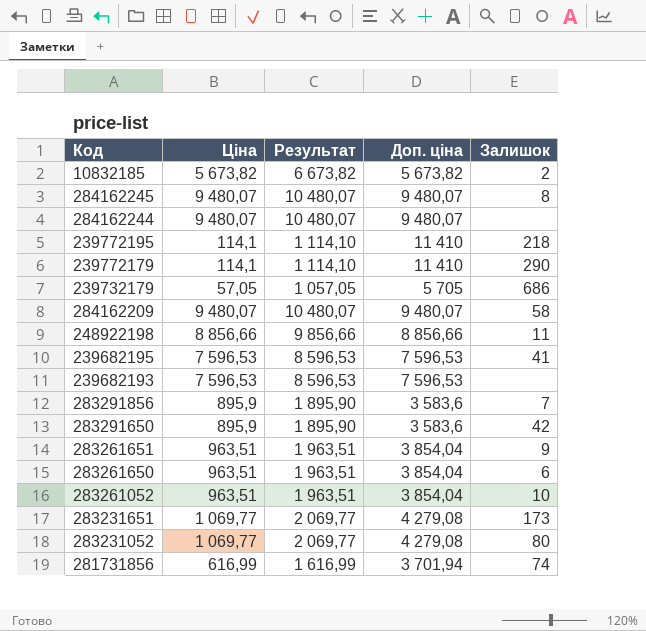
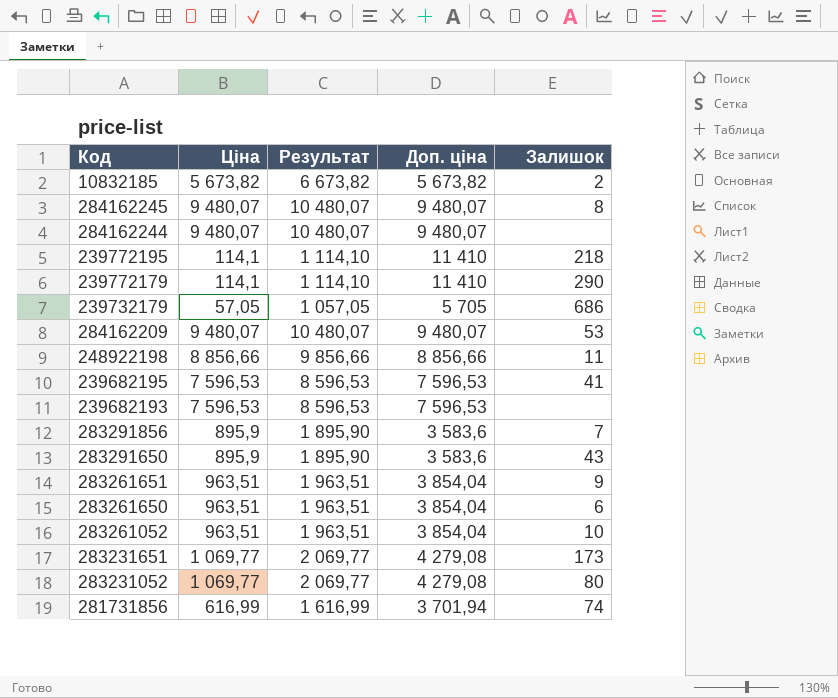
284162209 | Залишок: 58 -> 53
283291650 | Залишок: 42 -> 43

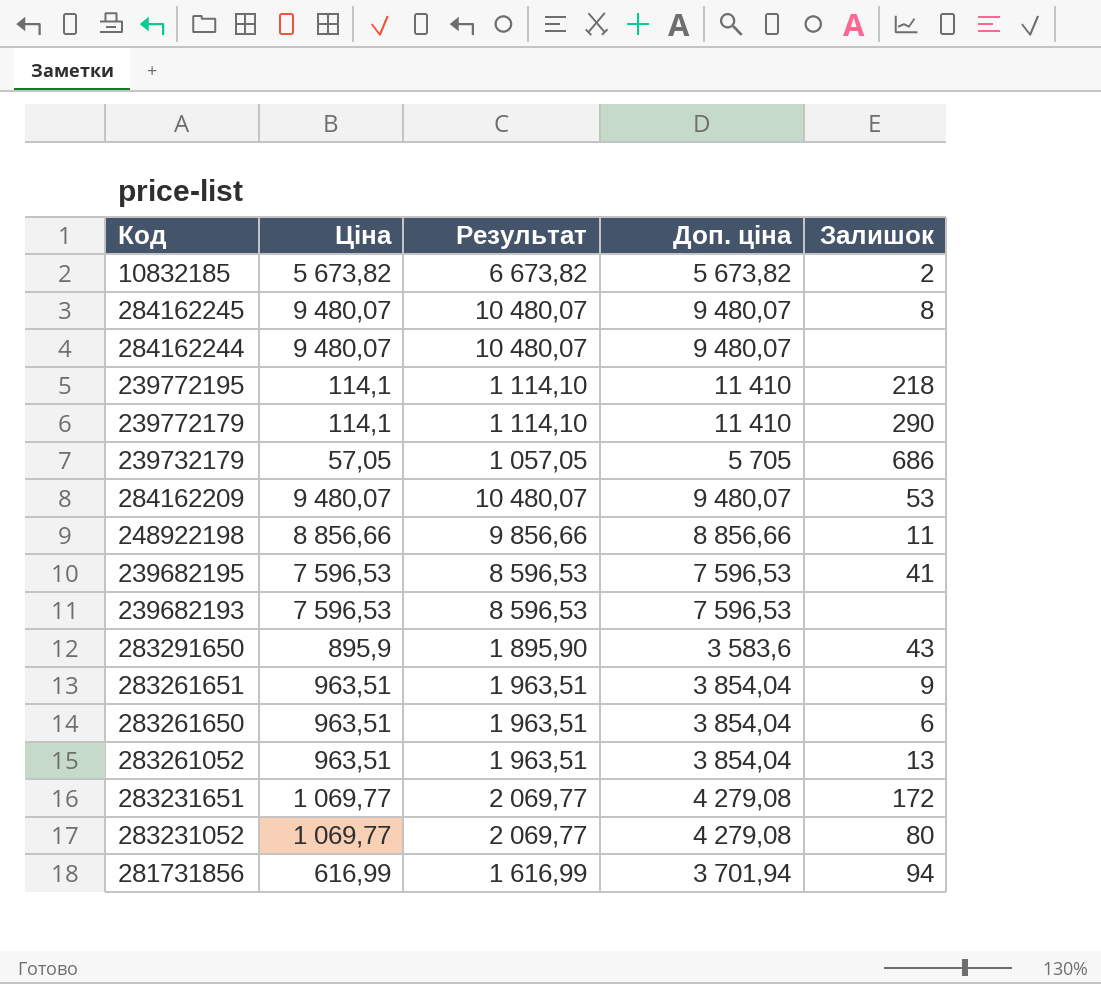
row 283291856: 895,9 | 1 895,90 | 3 583,6 | 7 -> none
283261052 | Залишок: 10 -> 13
283231651 | Залишок: 173 -> 172
281731856 | Залишок: 74 -> 94

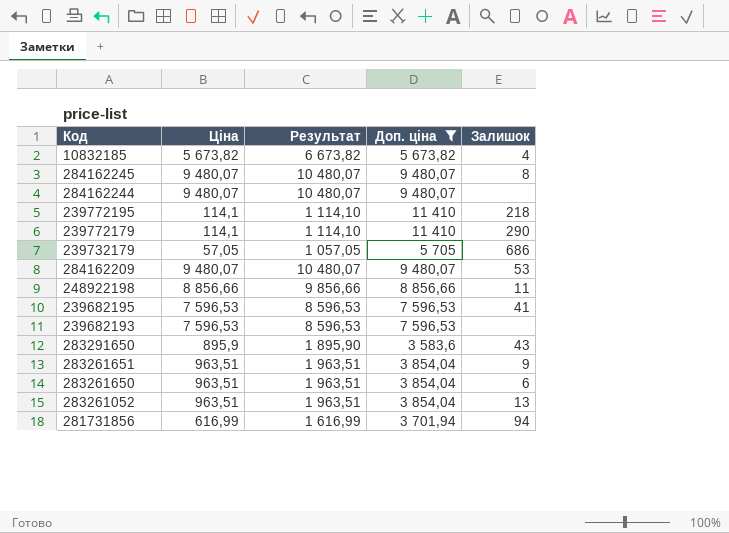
filter: none -> Доп. ціна != 4 279,08
10832185 | Залишок: 2 -> 4

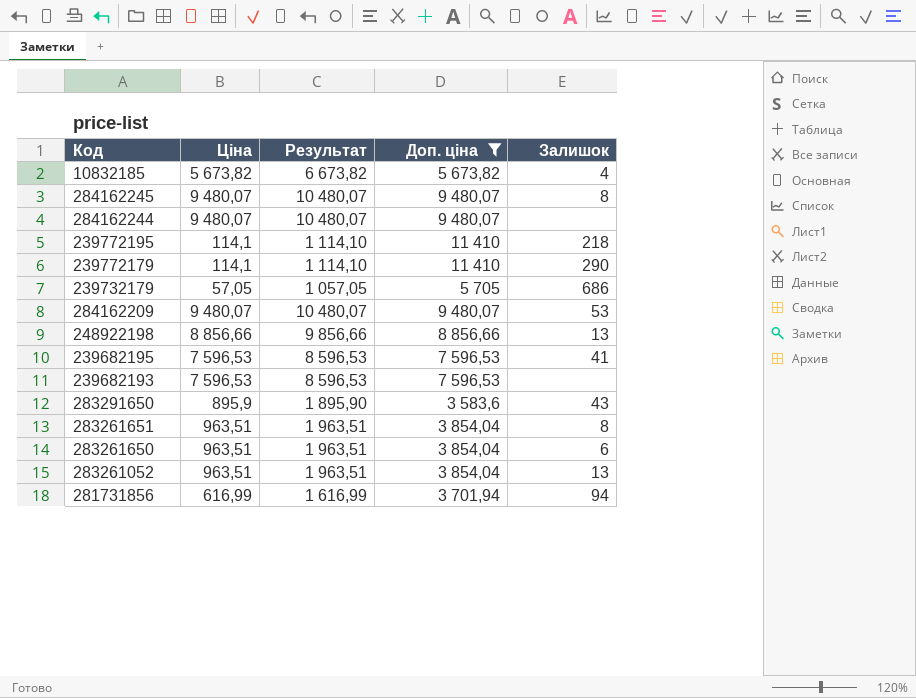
248922198 | Залишок: 11 -> 13
283261651 | Залишок: 9 -> 8

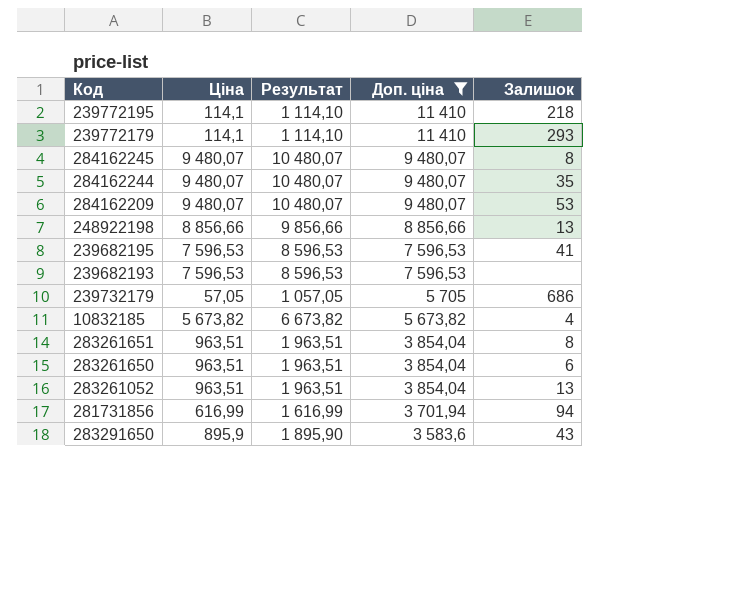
row order: none -> Доп. ціна descending
239772179 | Залишок: 290 -> 293
284162244 | Залишок: none -> 35

